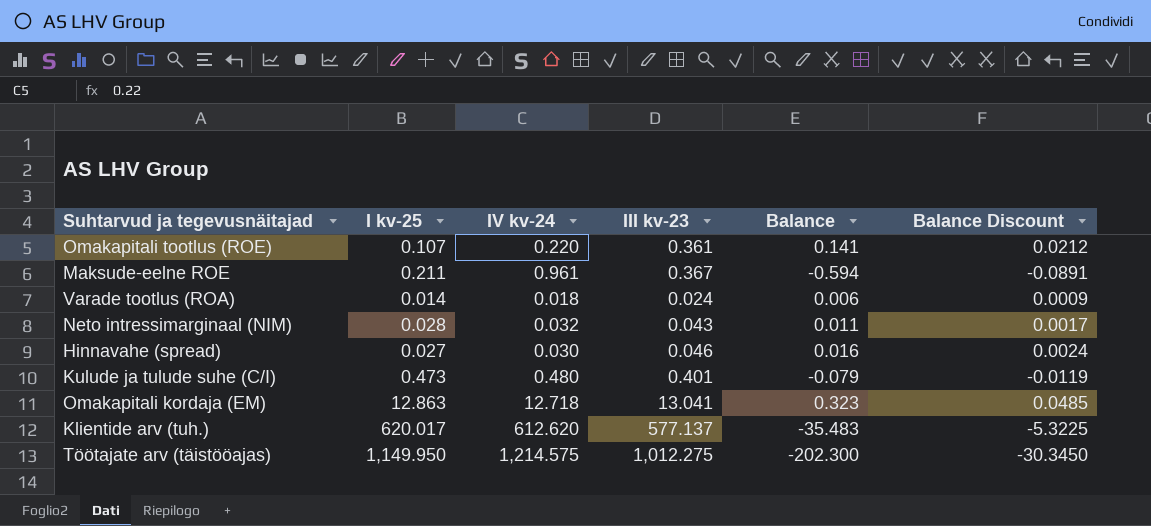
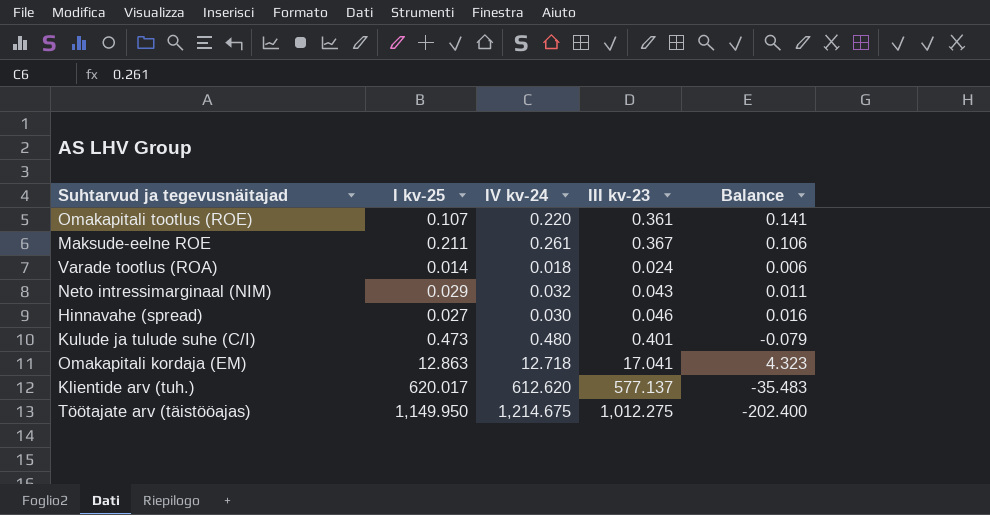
column Balance Discount | formula: [Balance] * 0.15 -> none
Maksude-eelne ROE | IV kv-24: 0.961 -> 0.261
Maksude-eelne ROE | Balance: -0.594 -> 0.106
Neto intressimarginaal (NIM) | I kv-25: 0.028 -> 0.029
Omakapitali kordaja (EM) | III kv-23: 13.041 -> 17.041
Omakapitali kordaja (EM) | Balance: 0.323 -> 4.323
Töötajate arv (täistööajas) | IV kv-24: 1,214.575 -> 1,214.675
Töötajate arv (täistööajas) | Balance: -202.300 -> -202.400

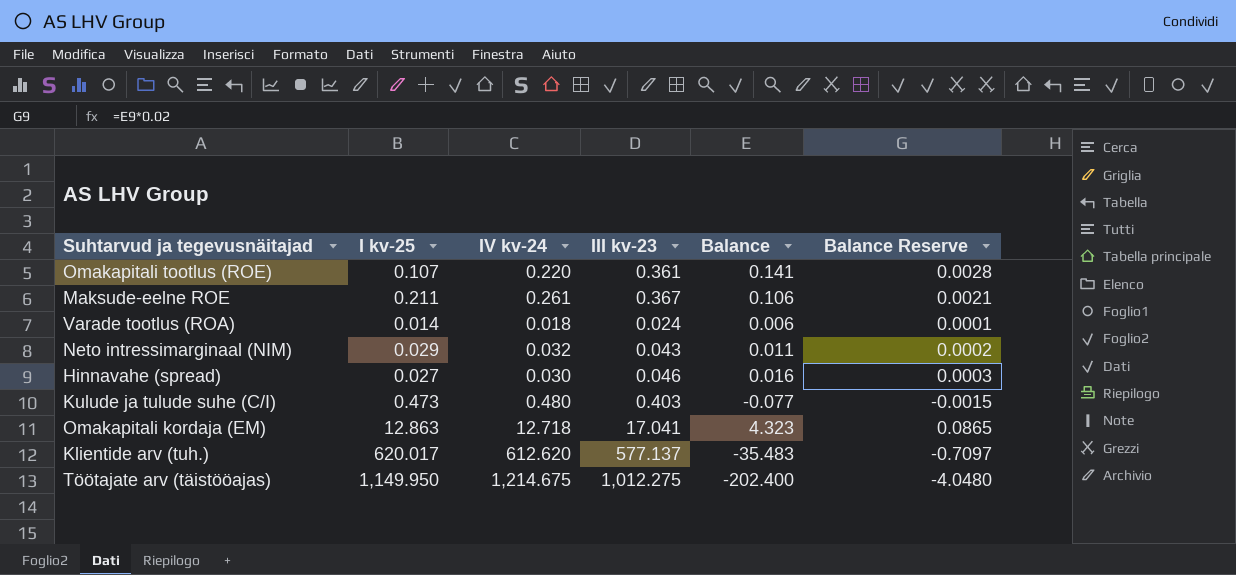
column Balance Reserve | formula: none -> [Balance] * 0.02
Kulude ja tulude suhe (C/I) | III kv-23: 0.401 -> 0.403
Kulude ja tulude suhe (C/I) | Balance: -0.079 -> -0.077

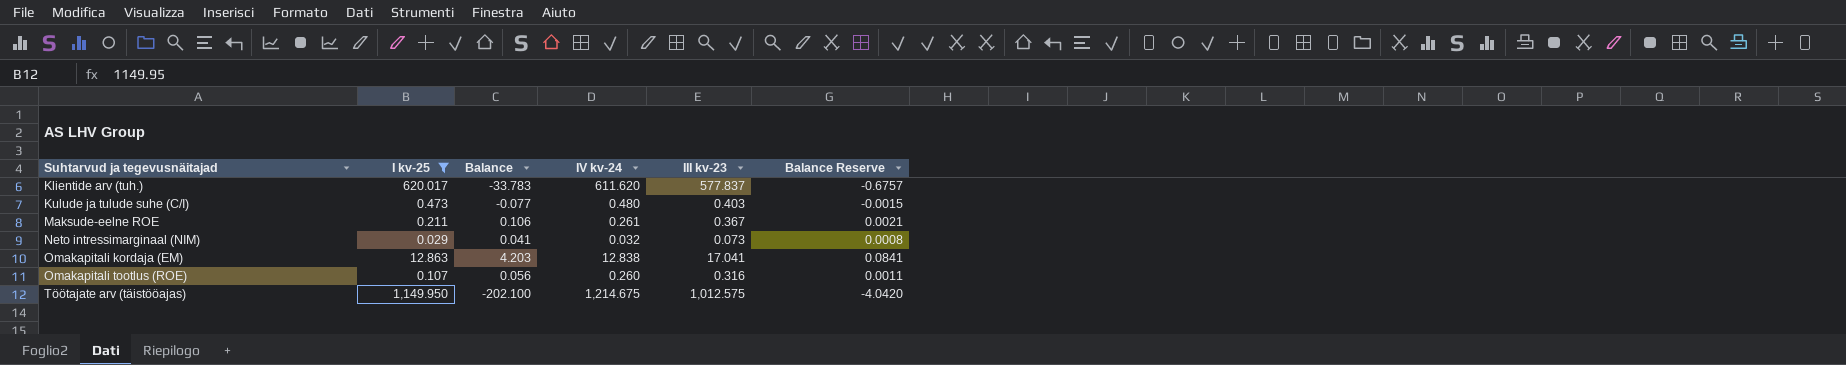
filter: none -> I kv-25 >= 0.029
row order: none -> Suhtarvud ja tegevusnäitajad ascending
column Balance | position: 5 -> 3
Klientide arv (tuh.) | Balance: -35.483 -> -33.783
Klientide arv (tuh.) | IV kv-24: 612.620 -> 611.620
Klientide arv (tuh.) | III kv-23: 577.137 -> 577.837
Klientide arv (tuh.) | Balance Reserve: -0.7097 -> -0.6757
Neto intressimarginaal (NIM) | Balance: 0.011 -> 0.041
Neto intressimarginaal (NIM) | III kv-23: 0.043 -> 0.073
Neto intressimarginaal (NIM) | Balance Reserve: 0.0002 -> 0.0008
Omakapitali kordaja (EM) | Balance: 4.323 -> 4.203
Omakapitali kordaja (EM) | IV kv-24: 12.718 -> 12.838
Omakapitali kordaja (EM) | Balance Reserve: 0.0865 -> 0.0841
Omakapitali tootlus (ROE) | Balance: 0.141 -> 0.056
Omakapitali tootlus (ROE) | IV kv-24: 0.220 -> 0.260
Omakapitali tootlus (ROE) | III kv-23: 0.361 -> 0.316
Omakapitali tootlus (ROE) | Balance Reserve: 0.0028 -> 0.0011
Töötajate arv (täistööajas) | Balance: -202.400 -> -202.100
Töötajate arv (täistööajas) | III kv-23: 1,012.275 -> 1,012.575
Töötajate arv (täistööajas) | Balance Reserve: -4.0480 -> -4.0420

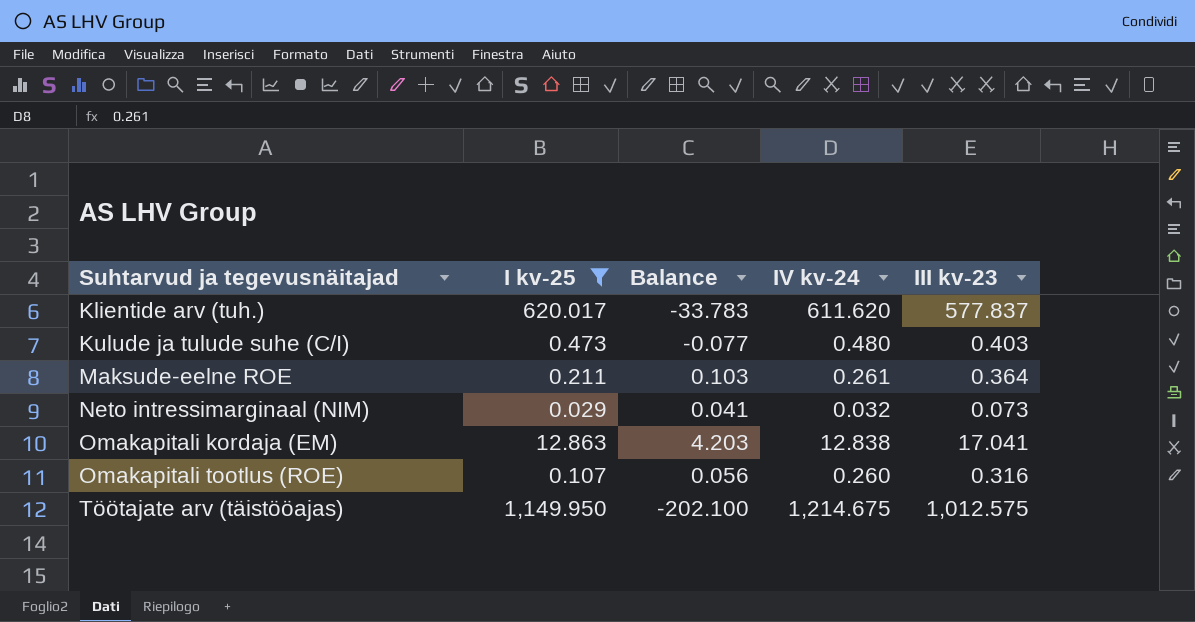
column Balance Reserve | formula: [Balance] * 0.02 -> none
Maksude-eelne ROE | Balance: 0.106 -> 0.103
Maksude-eelne ROE | III kv-23: 0.367 -> 0.364

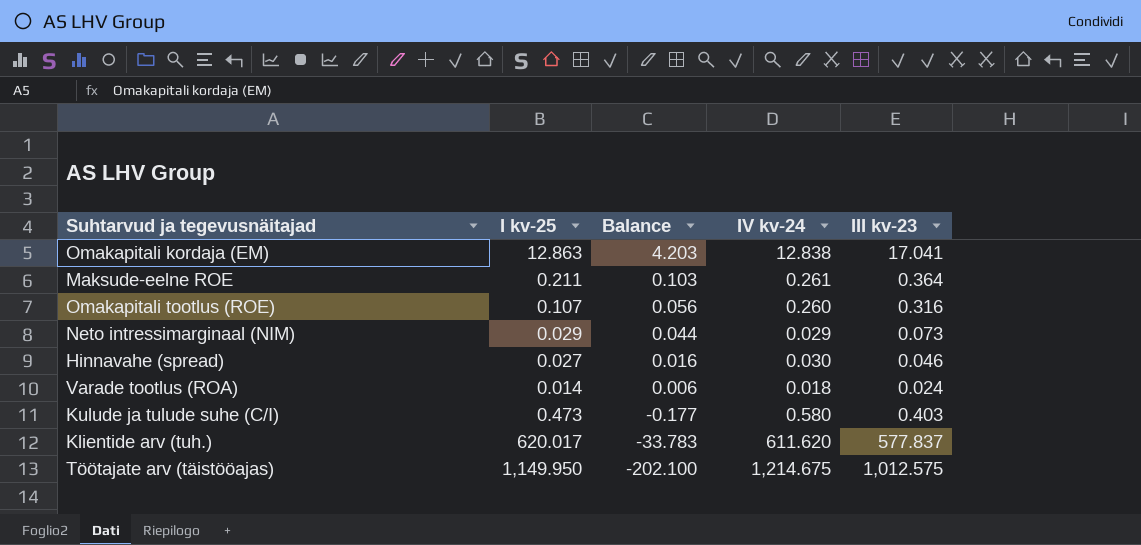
filter: I kv-25 >= 0.029 -> none
row order: Suhtarvud ja tegevusnäitajad ascending -> Balance descending
Neto intressimarginaal (NIM) | Balance: 0.041 -> 0.044
Neto intressimarginaal (NIM) | IV kv-24: 0.032 -> 0.029
Kulude ja tulude suhe (C/I) | Balance: -0.077 -> -0.177
Kulude ja tulude suhe (C/I) | IV kv-24: 0.480 -> 0.580

